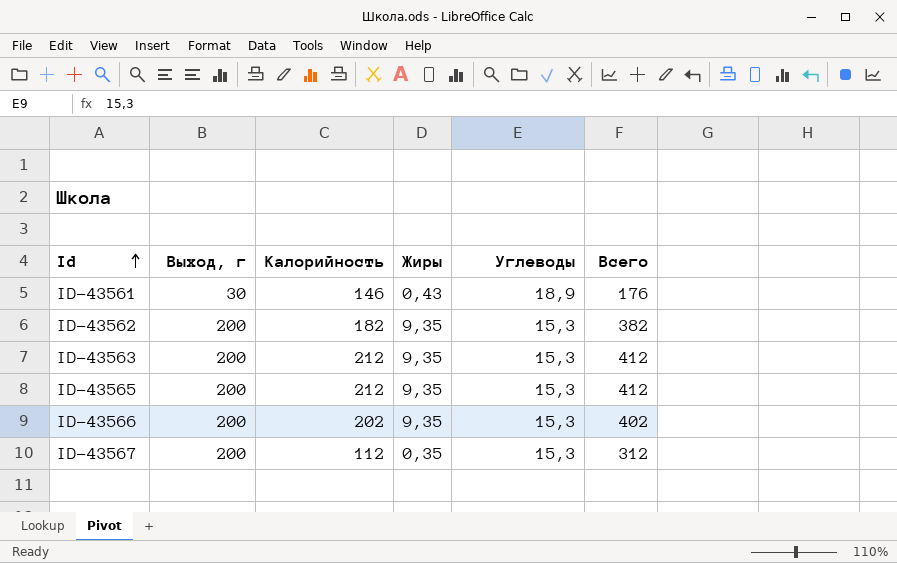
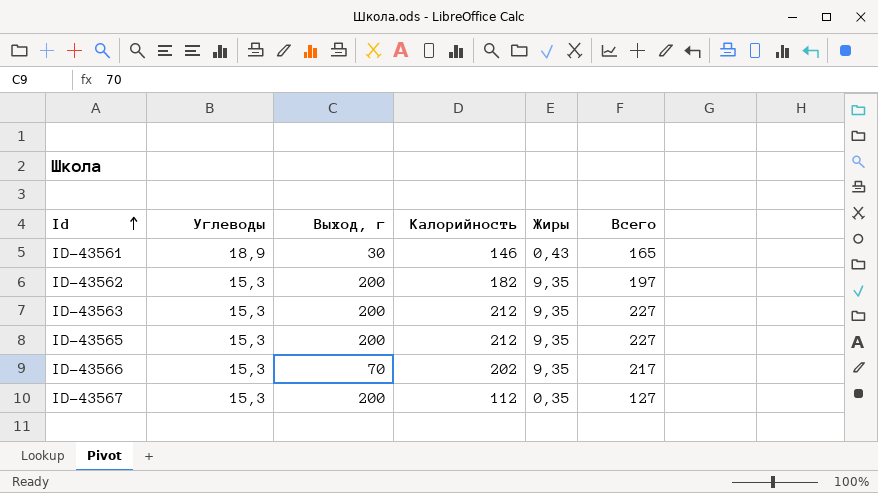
column Углеводы | position: 5 -> 2
column Всего | formula: [Выход, г] + [Калорийность] -> [Углеводы] + [Калорийность]
ID-43566 | Выход, г: 200 -> 70

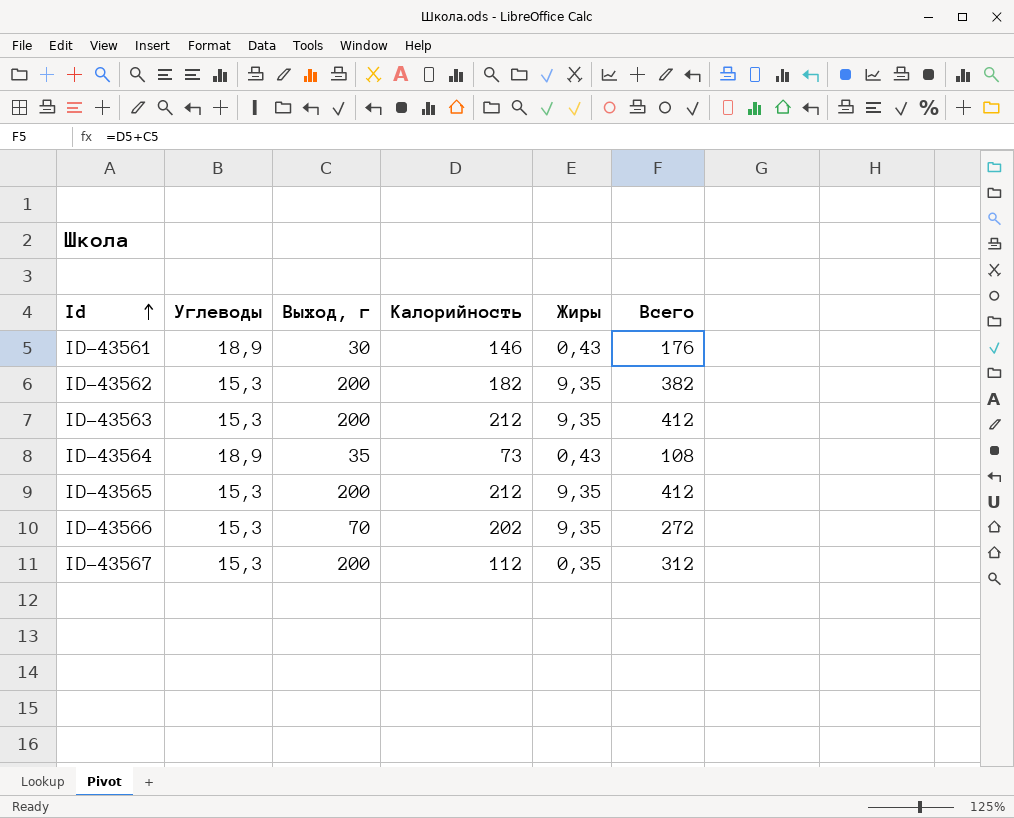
column Всего | formula: [Углеводы] + [Калорийность] -> [Выход, г] + [Калорийность]
row ID-43564: none -> 18,9 | 35 | 73 | 0,43 | 108

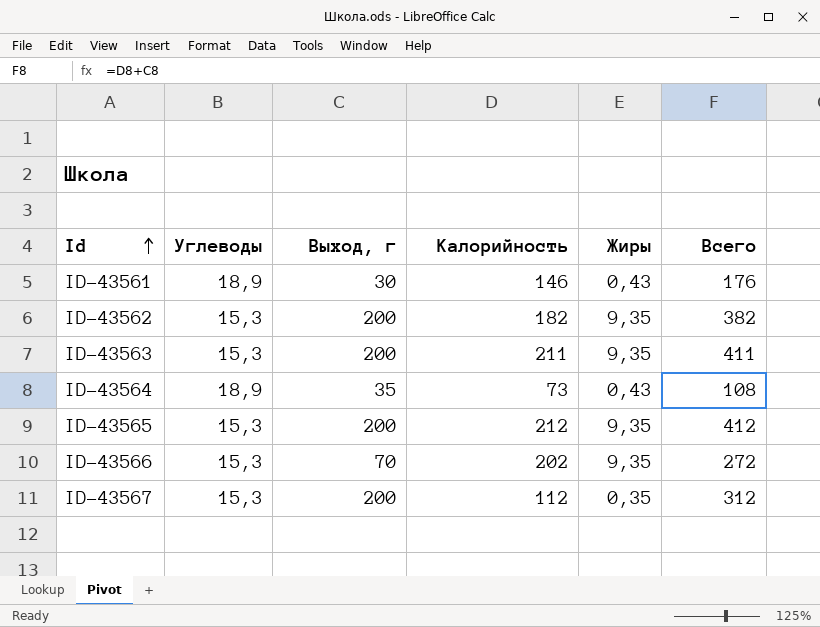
ID-43563 | Калорийность: 212 -> 211
ID-43563 | Всего: 412 -> 411

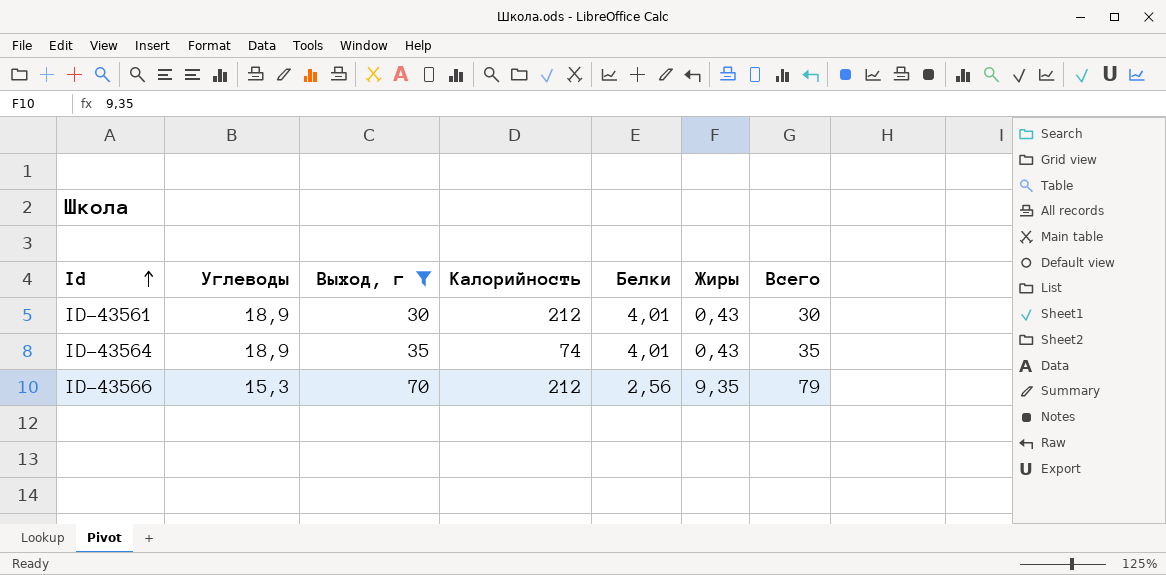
filter: none -> Выход, г != 200
column Белки | position: none -> 5
column Всего | formula: [Выход, г] + [Калорийность] -> [Выход, г] + [Жиры]
ID-43561 | Калорийность: 146 -> 212
ID-43564 | Калорийность: 73 -> 74
ID-43566 | Калорийность: 202 -> 212

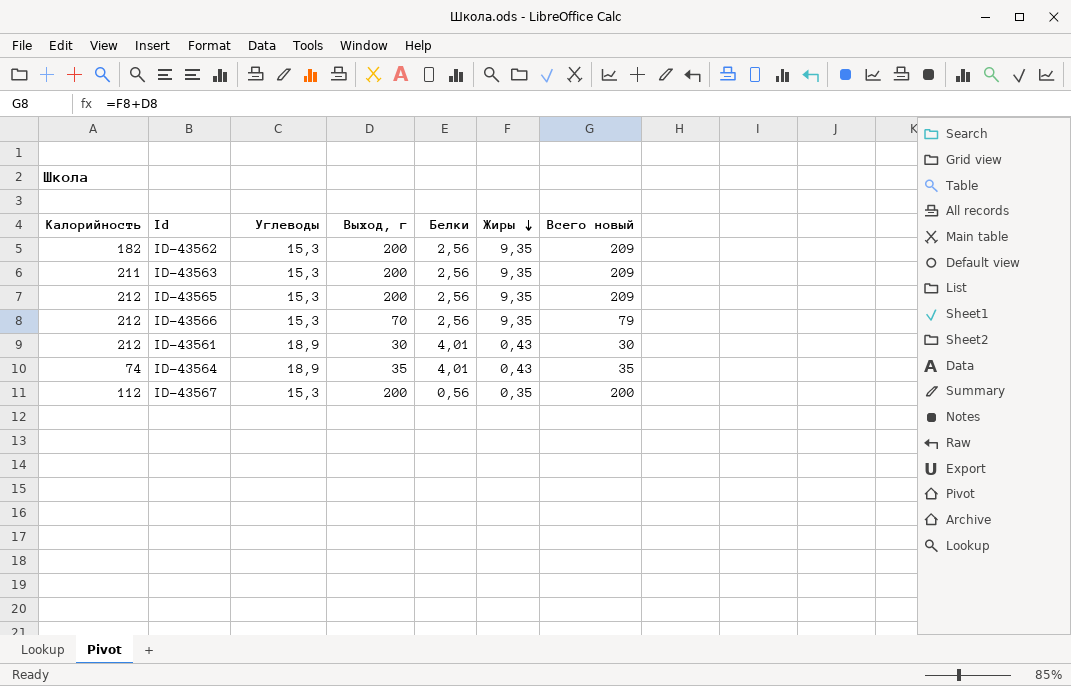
filter: Выход, г != 200 -> none
row order: Id ascending -> Жиры descending
column Калорийность | position: 4 -> 1
column name: Всего -> Всего новый

